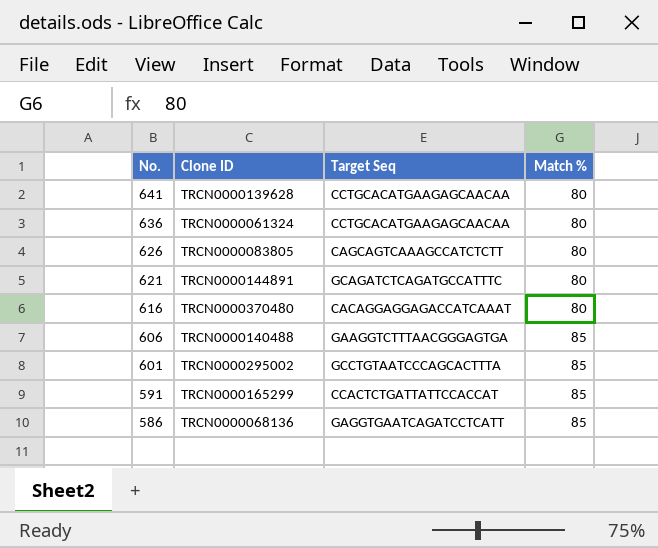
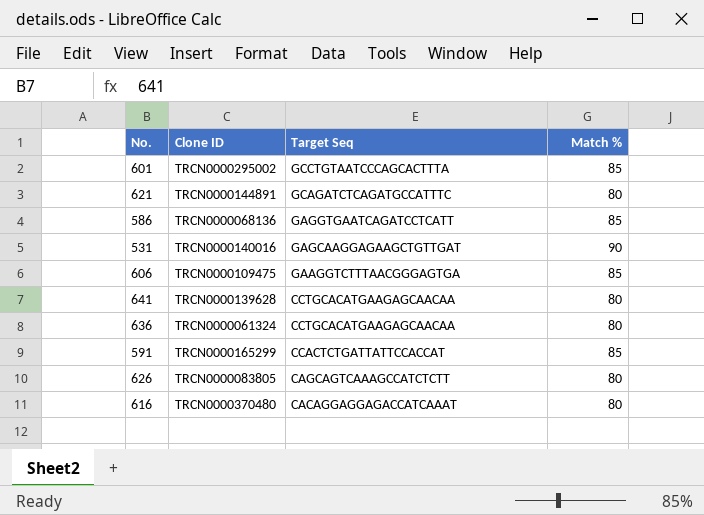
row order: No. descending -> Target Seq descending
row 531: none -> TRCN0000140016 | GAGCAAGGAGAAGCTGTTGAT | 90
606 | Clone ID: TRCN0000140488 -> TRCN0000109475

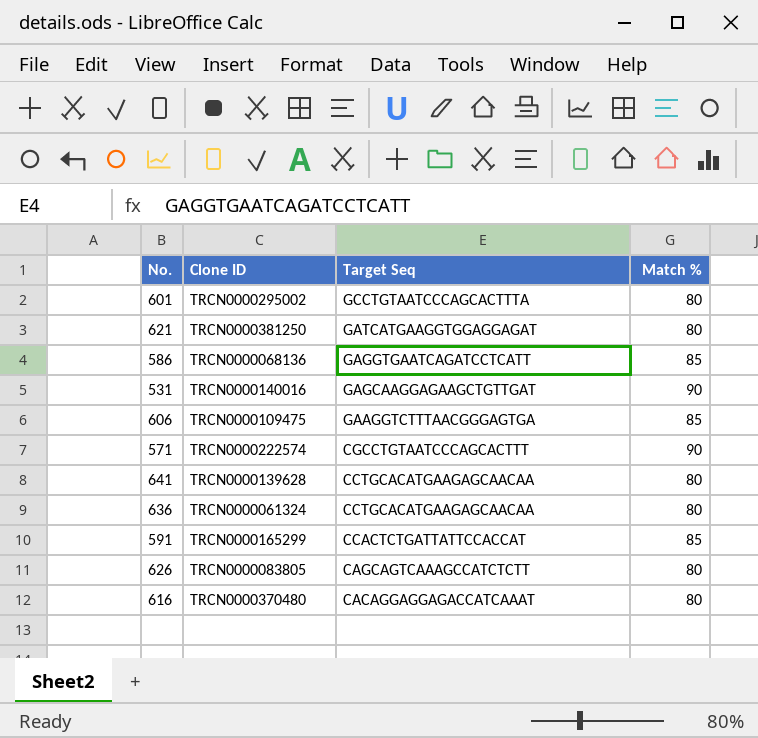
601 | Match %: 85 -> 80
621 | Clone ID: TRCN0000144891 -> TRCN0000381250
621 | Target Seq: GCAGATCTCAGATGCCATTTC -> GATCATGAAGGTGGAGGAGAT
row 571: none -> TRCN0000222574 | CGCCTGTAATCCCAGCACTTT | 90

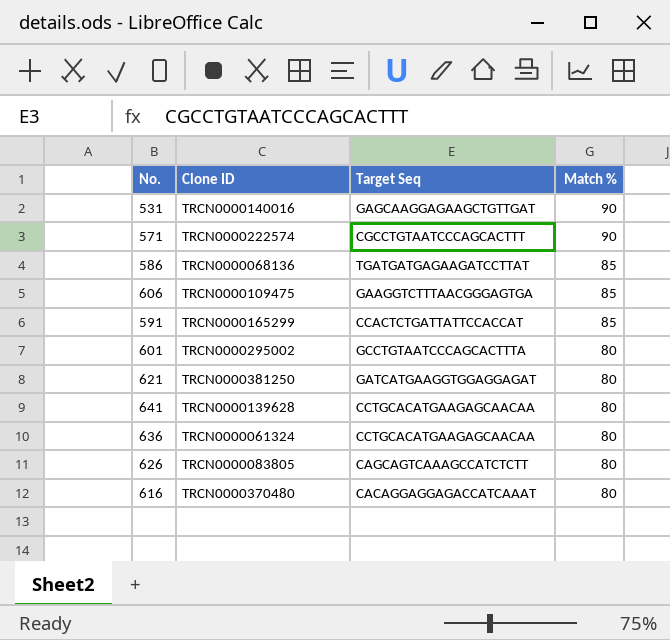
row order: Target Seq descending -> Match % descending
586 | Target Seq: GAGGTGAATCAGATCCTCATT -> TGATGATGAGAAGATCCTTAT

